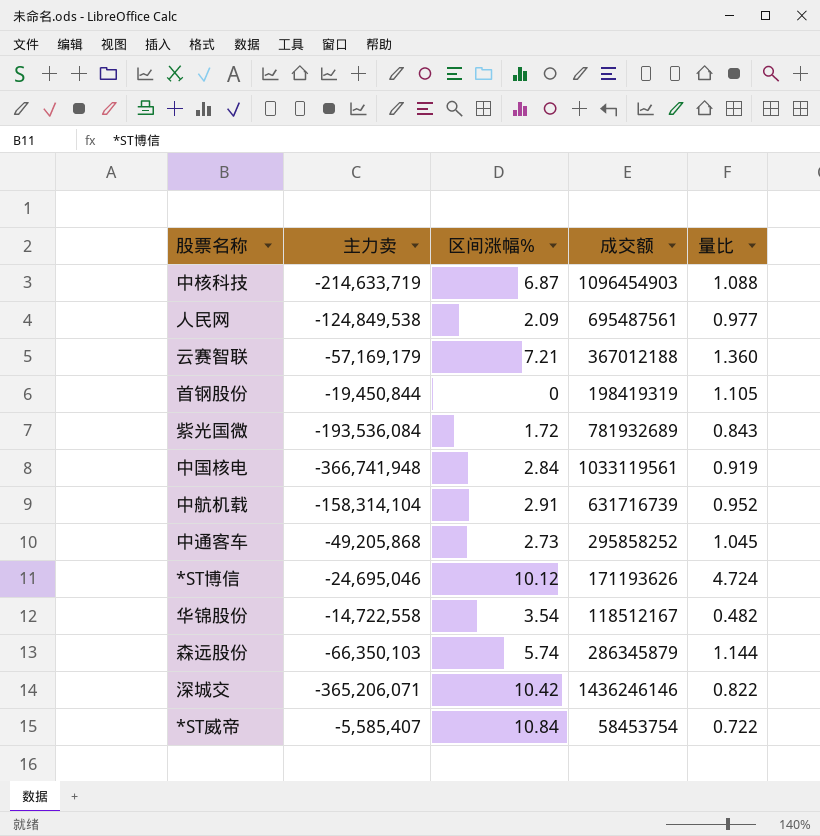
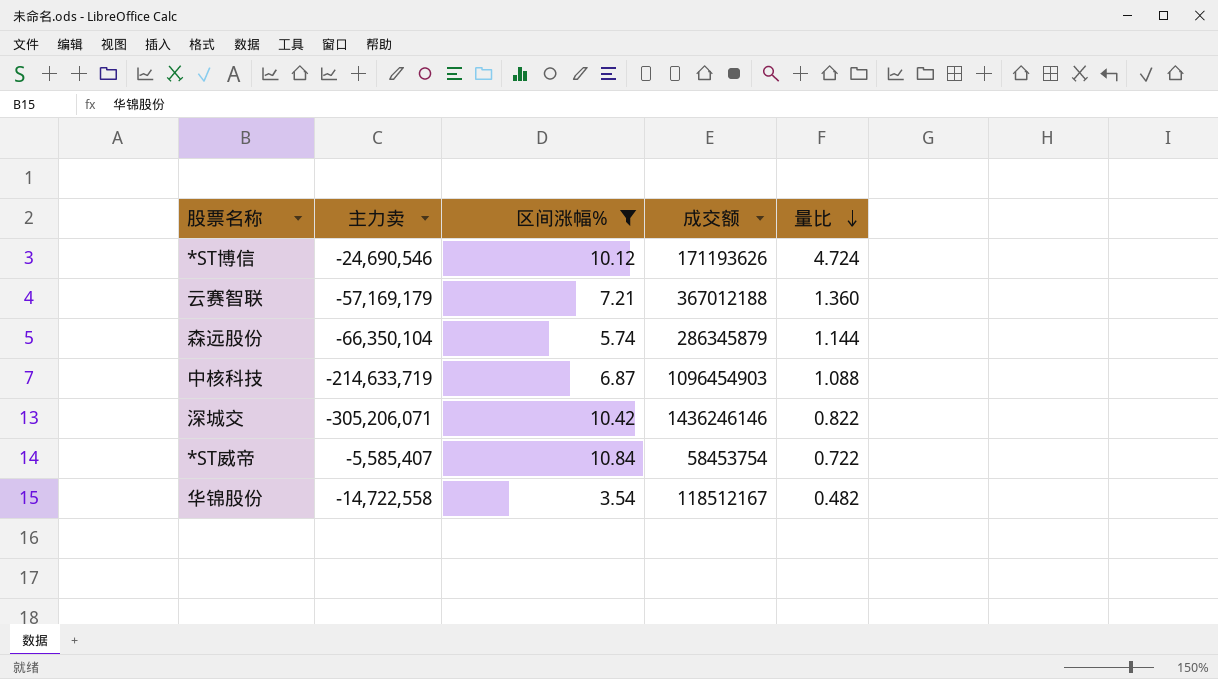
filter: none -> 区间涨幅% >= 3.54
row order: none -> 量比 descending
*ST博信 | 主力卖: -24,695,046 -> -24,690,546
森远股份 | 主力卖: -66,350,103 -> -66,350,104
深城交 | 主力卖: -365,206,071 -> -305,206,071

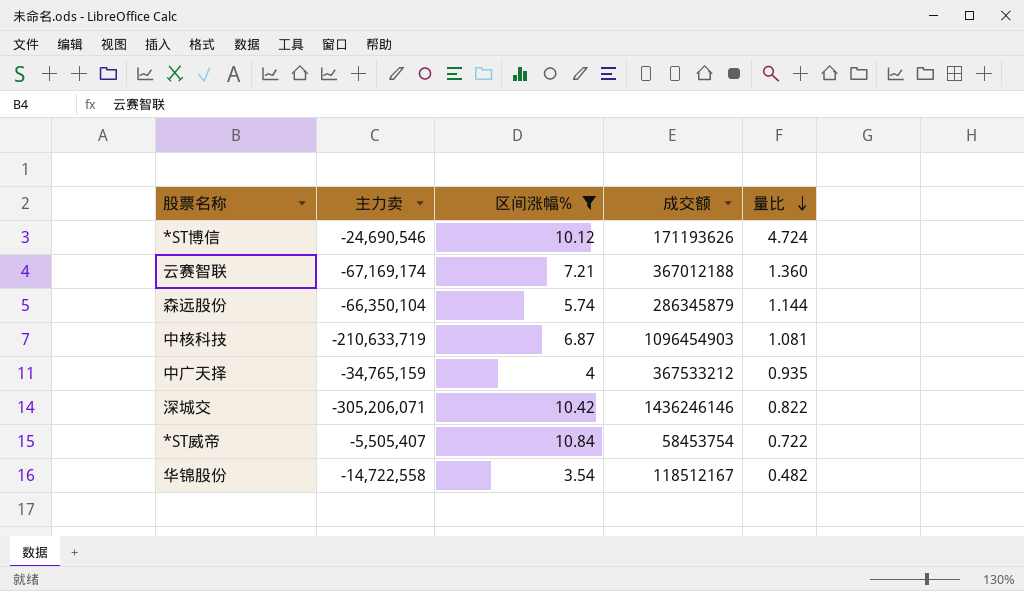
云赛智联 | 主力卖: -57,169,179 -> -67,169,174
中核科技 | 主力卖: -214,633,719 -> -210,633,719
中核科技 | 量比: 1.088 -> 1.081
row 中广天择: none -> -34,765,159 | 4 | 367533212 | 0.935
*ST威帝 | 主力卖: -5,585,407 -> -5,505,407

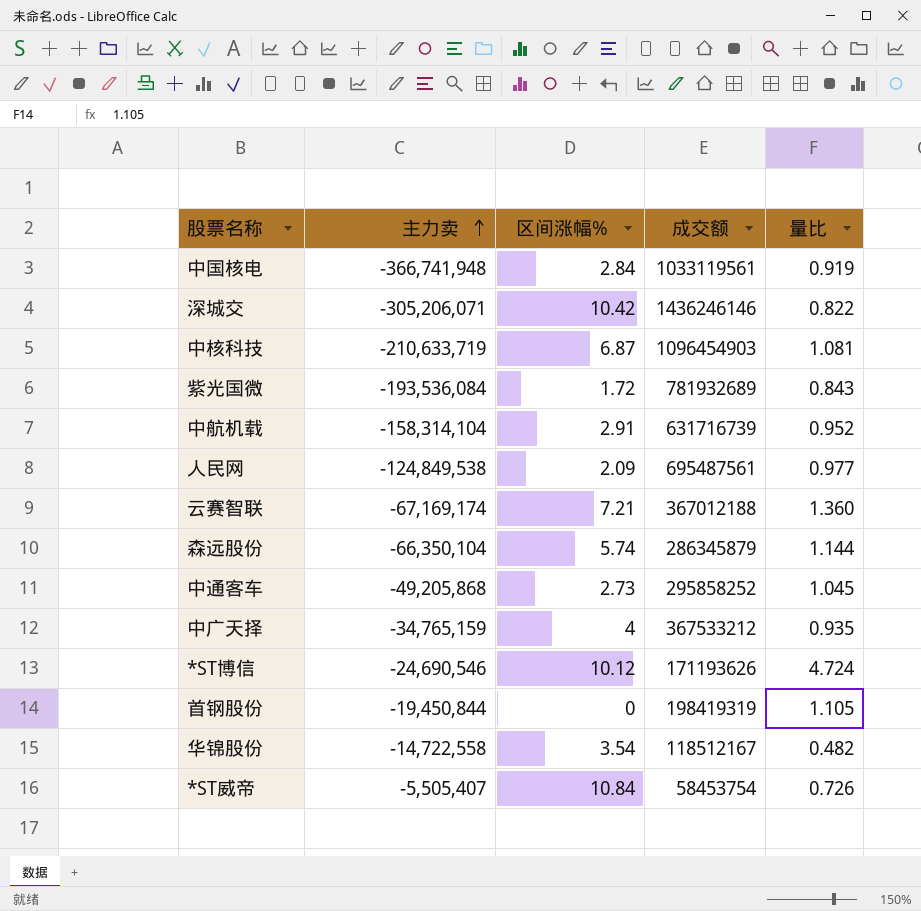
filter: 区间涨幅% >= 3.54 -> none
row order: 量比 descending -> 主力卖 ascending
*ST威帝 | 量比: 0.722 -> 0.726

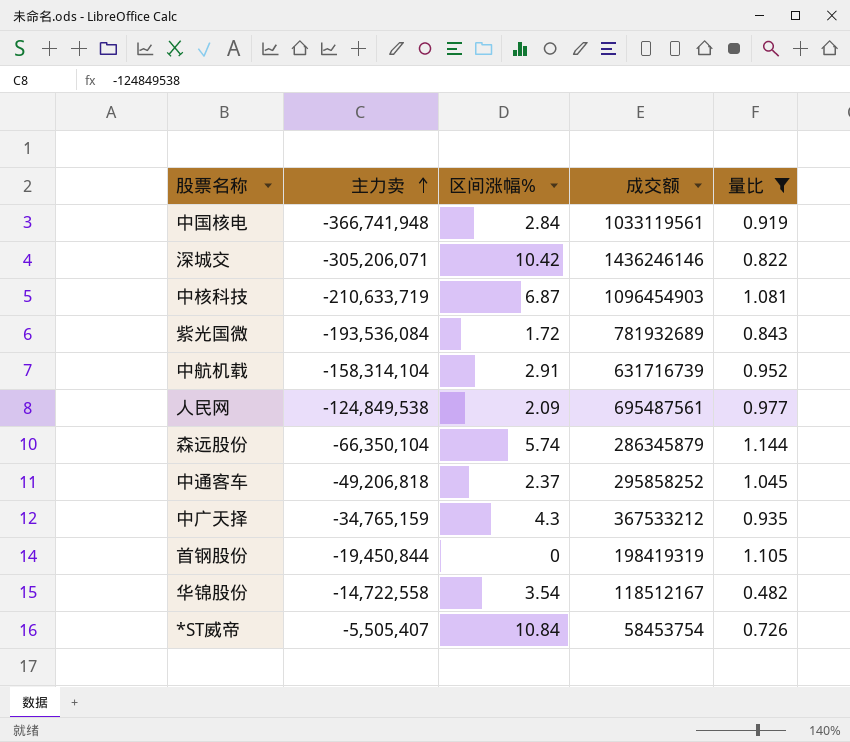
filter: none -> 量比 <= 1.144
中通客车 | 主力卖: -49,205,868 -> -49,206,818
中通客车 | 区间涨幅%: 2.73 -> 2.37
中广天择 | 区间涨幅%: 4 -> 4.3

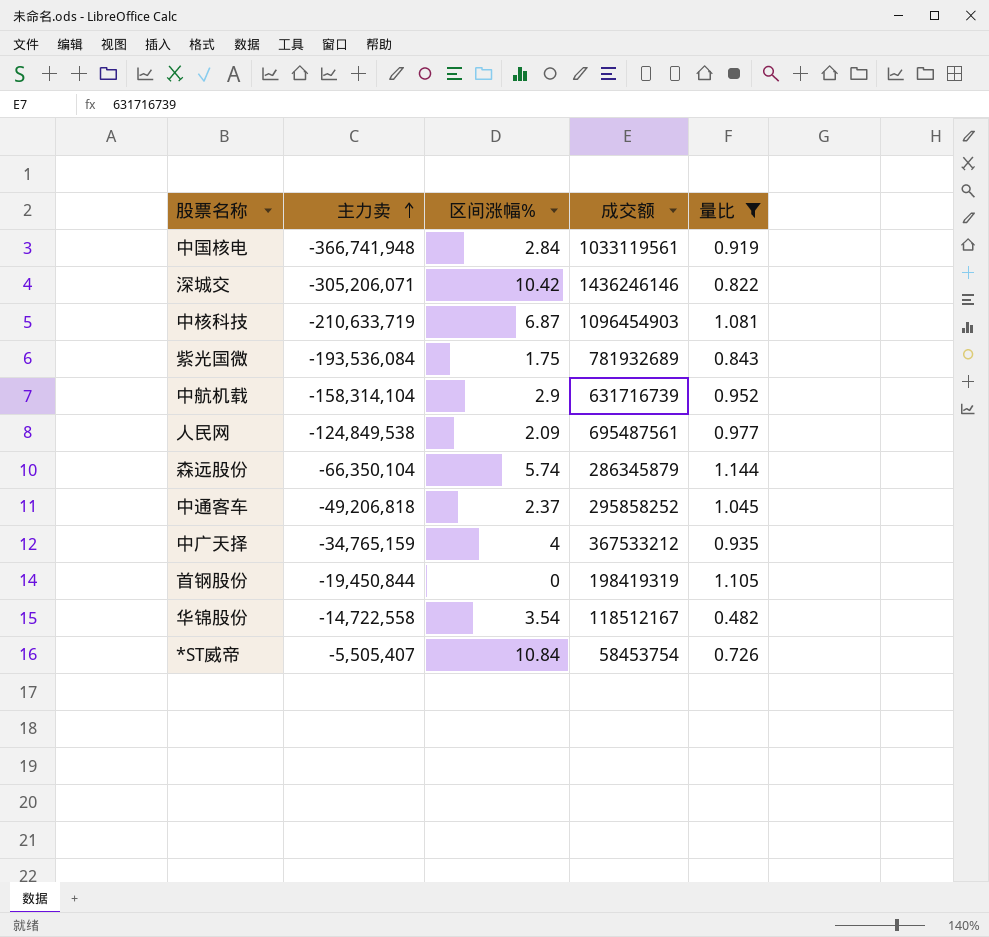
紫光国微 | 区间涨幅%: 1.72 -> 1.75
中航机载 | 区间涨幅%: 2.91 -> 2.9
中广天择 | 区间涨幅%: 4.3 -> 4

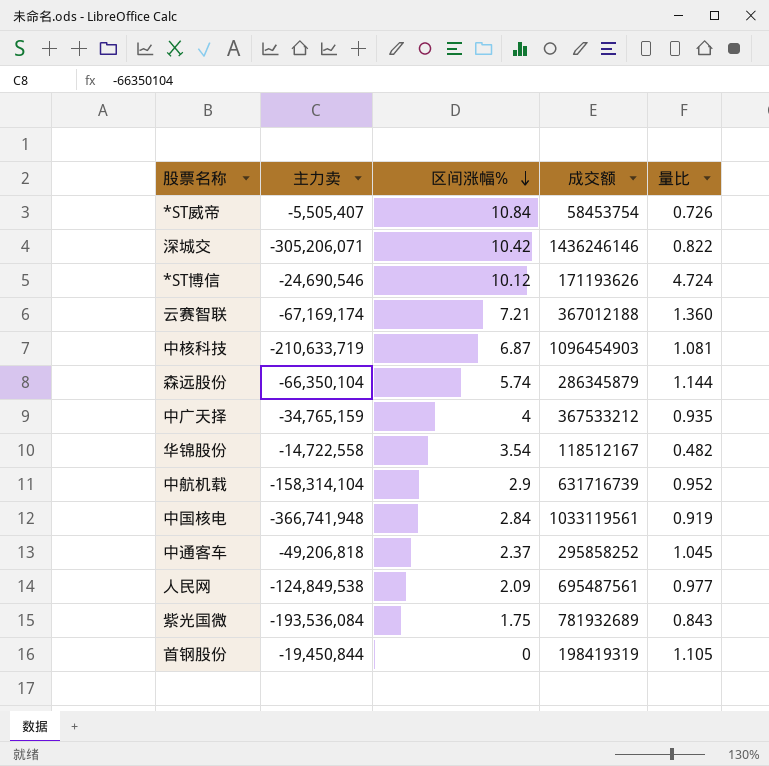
filter: 量比 <= 1.144 -> none
row order: 主力卖 ascending -> 区间涨幅% descending

